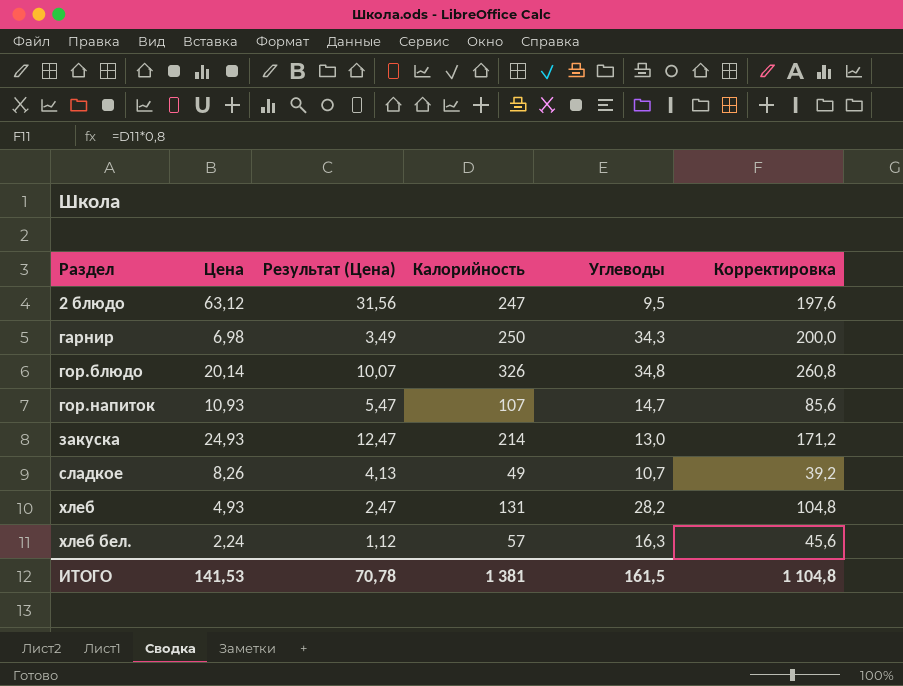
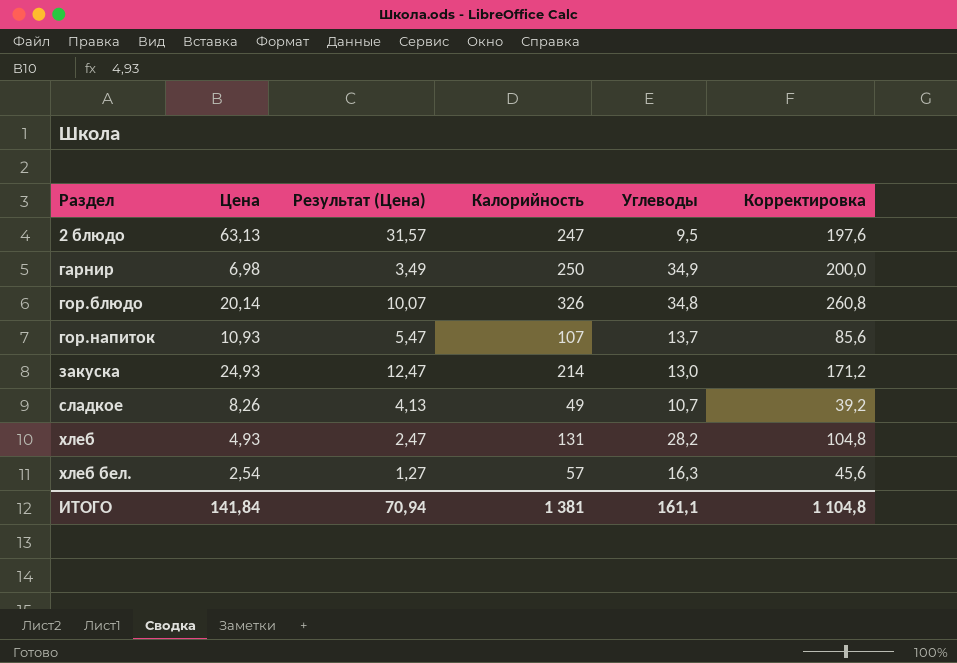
2 блюдо | Цена: 63,12 -> 63,13
2 блюдо | Результат (Цена): 31,56 -> 31,57
гарнир | Углеводы: 34,3 -> 34,9
гор.напиток | Углеводы: 14,7 -> 13,7
хлеб бел. | Цена: 2,24 -> 2,54
хлеб бел. | Результат (Цена): 1,12 -> 1,27
ИТОГО | Цена: 141,53 -> 141,84
ИТОГО | Результат (Цена): 70,78 -> 70,94
ИТОГО | Углеводы: 161,5 -> 161,1

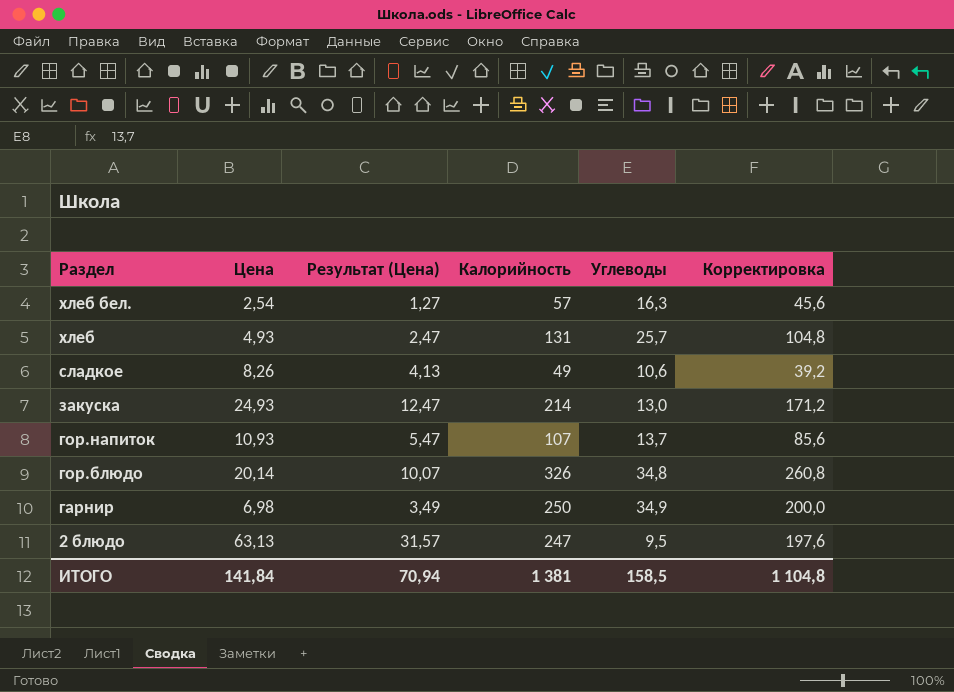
row order: Раздел ascending -> Раздел descending
хлеб | Углеводы: 28,2 -> 25,7
сладкое | Углеводы: 10,7 -> 10,6
ИТОГО | Углеводы: 161,1 -> 158,5

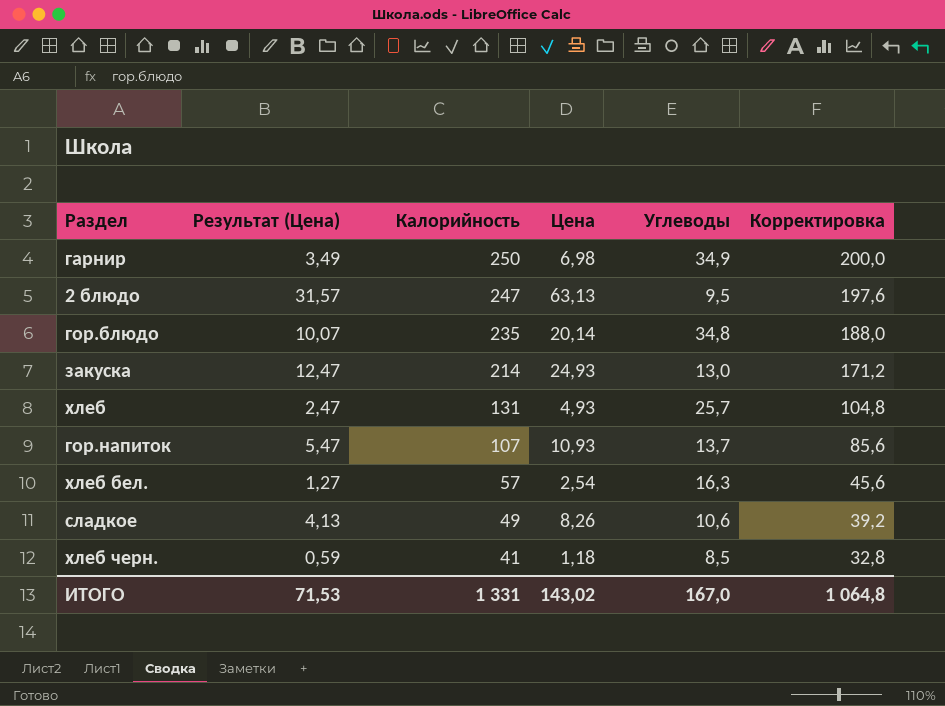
row order: Раздел descending -> Калорийность descending
column Цена | position: 2 -> 4
гор.блюдо | Калорийность: 326 -> 235
гор.блюдо | Корректировка: 260,8 -> 188,0
row хлеб черн.: none -> 0,59 | 41 | 1,18 | 8,5 | 32,8
ИТОГО | Результат (Цена): 70,94 -> 71,53
ИТОГО | Калорийность: 1 381 -> 1 331
ИТОГО | Цена: 141,84 -> 143,02
ИТОГО | Углеводы: 158,5 -> 167,0
ИТОГО | Корректировка: 1 104,8 -> 1 064,8

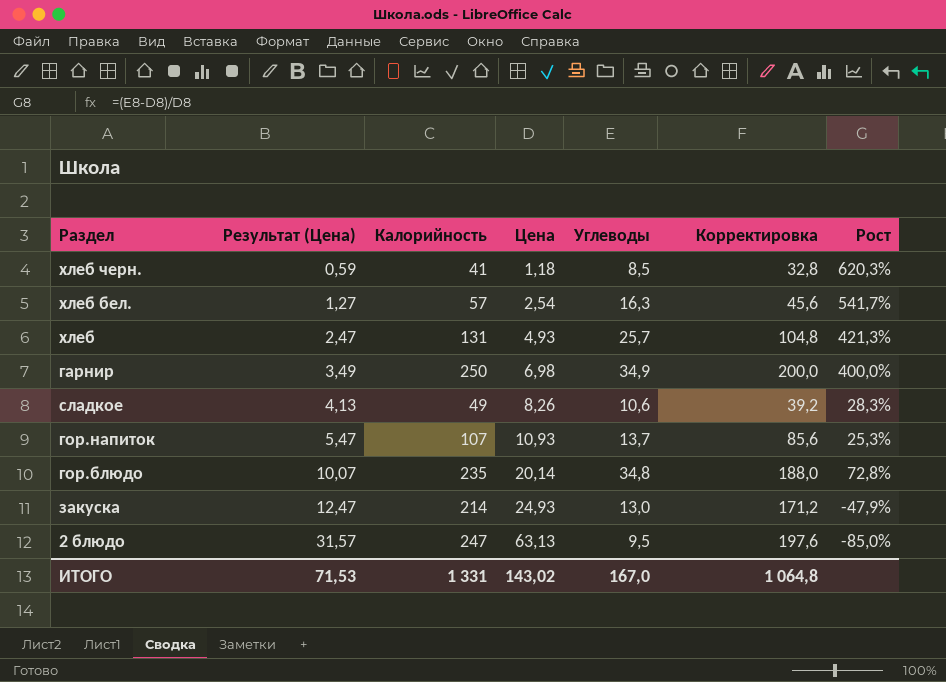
row order: Калорийность descending -> Результат (Цена) ascending
column Рост | formula: none -> ([Углеводы] - [Цена]) / [Цена]

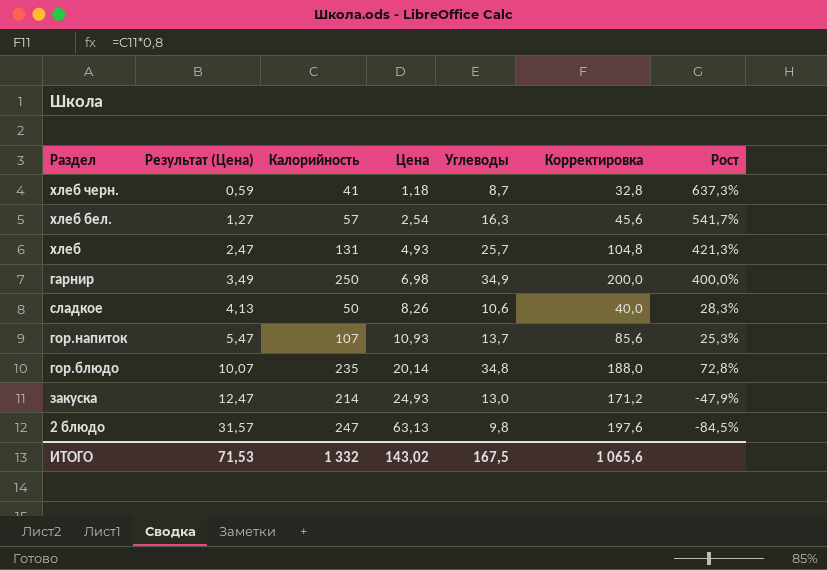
хлеб черн. | Углеводы: 8,5 -> 8,7
хлеб черн. | Рост: 620,3% -> 637,3%
сладкое | Калорийность: 49 -> 50
сладкое | Корректировка: 39,2 -> 40,0
2 блюдо | Углеводы: 9,5 -> 9,8
2 блюдо | Рост: -85,0% -> -84,5%
ИТОГО | Калорийность: 1 331 -> 1 332
ИТОГО | Углеводы: 167,0 -> 167,5
ИТОГО | Корректировка: 1 064,8 -> 1 065,6

